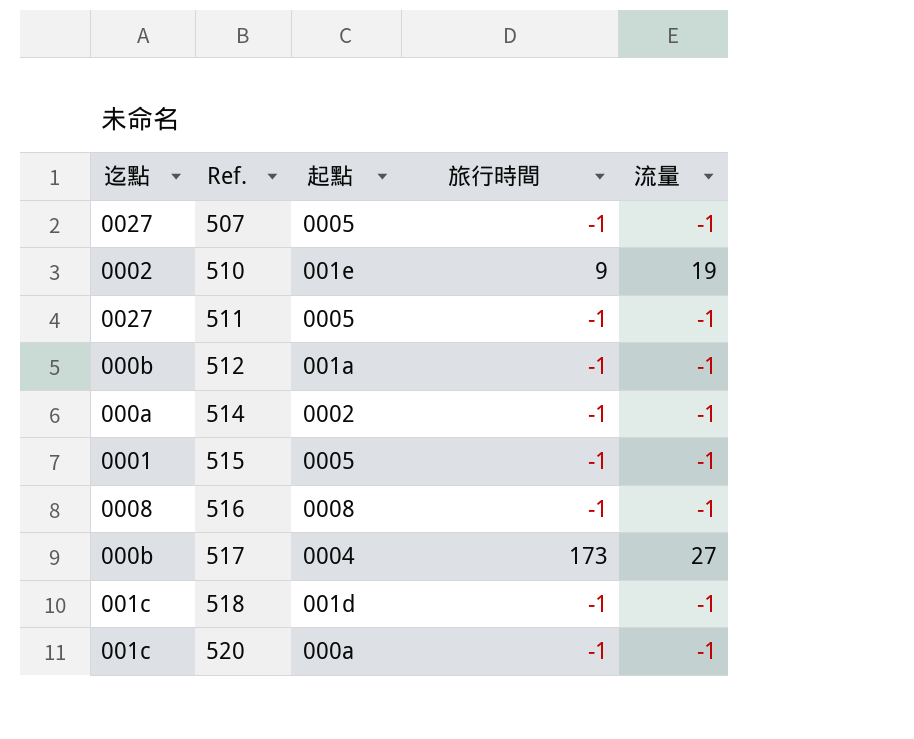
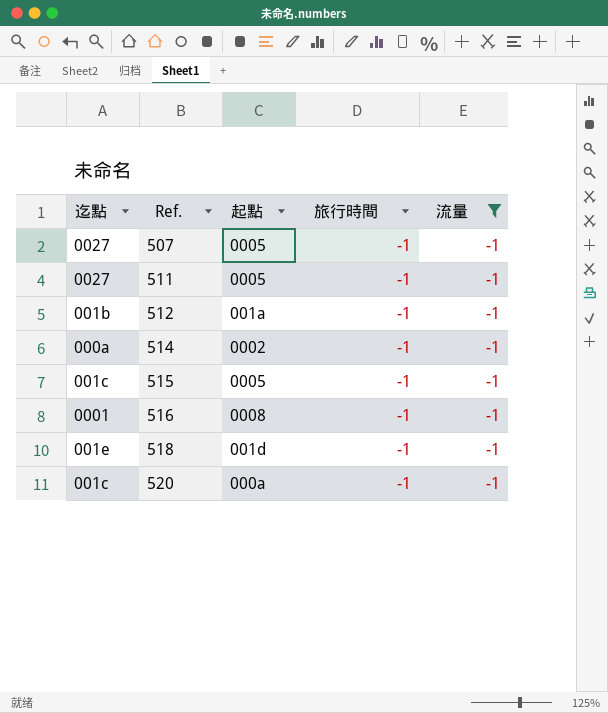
filter: none -> 流量 = -1
512 | 迄點: 000b -> 001b
515 | 迄點: 0001 -> 001c
516 | 迄點: 0008 -> 0001
518 | 迄點: 001c -> 001e

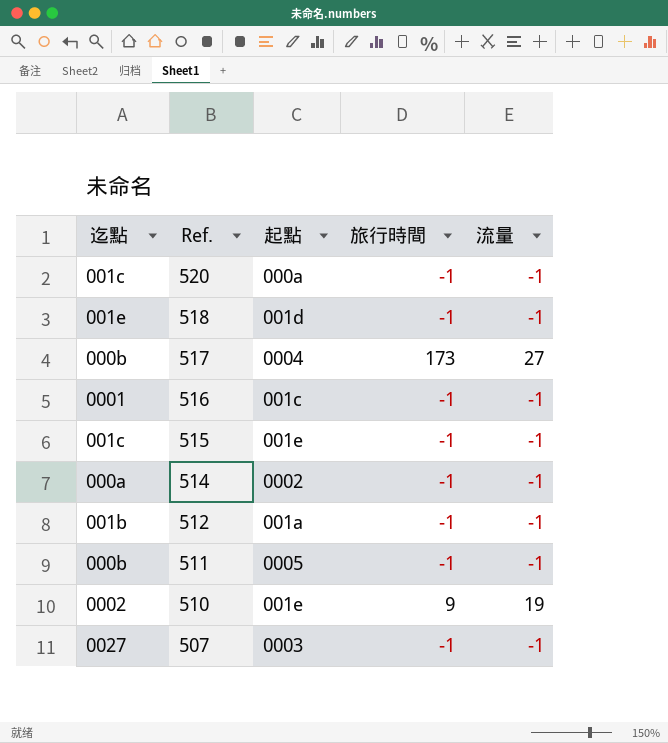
filter: 流量 = -1 -> none
row order: Ref. ascending -> Ref. descending
516 | 起點: 0008 -> 001c
515 | 起點: 0005 -> 001e
511 | 迄點: 0027 -> 000b
507 | 起點: 0005 -> 0003

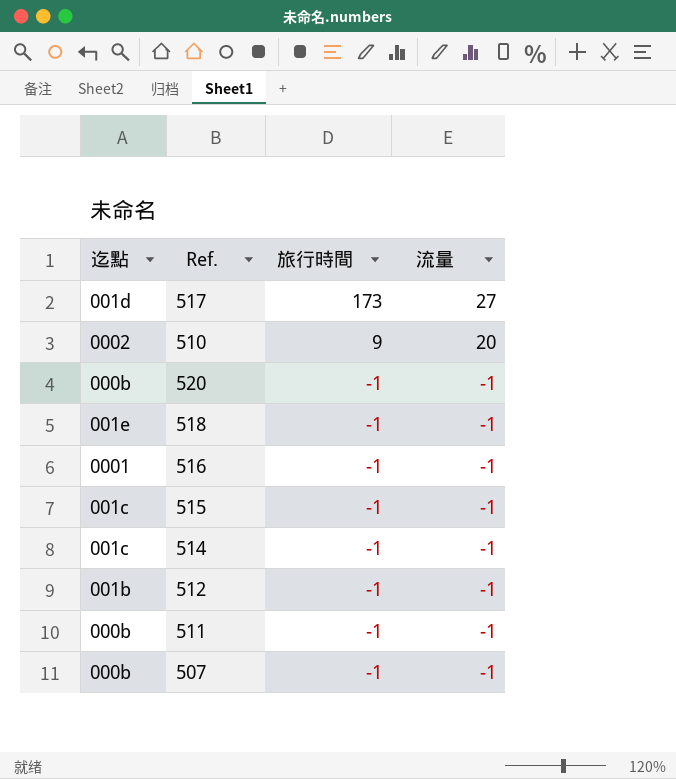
row order: Ref. descending -> 旅行時間 descending
column 起點 | position: 3 -> none
517 | 迄點: 000b -> 001d
510 | 流量: 19 -> 20
520 | 迄點: 001c -> 000b
514 | 迄點: 000a -> 001c
507 | 迄點: 0027 -> 000b

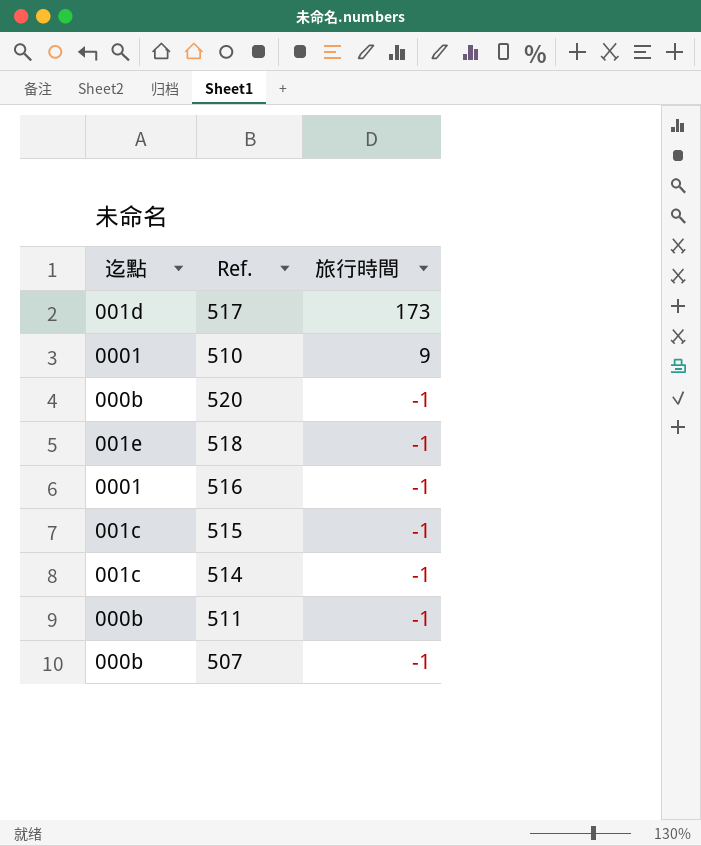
column 流量 | position: 4 -> none
row 512: 001b | -1 | -1 -> none
510 | 迄點: 0002 -> 0001

